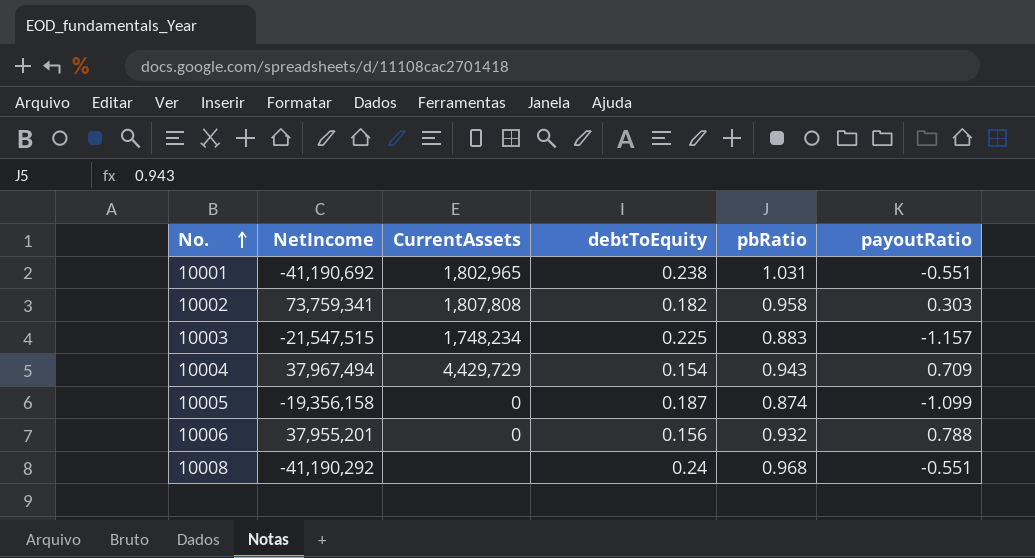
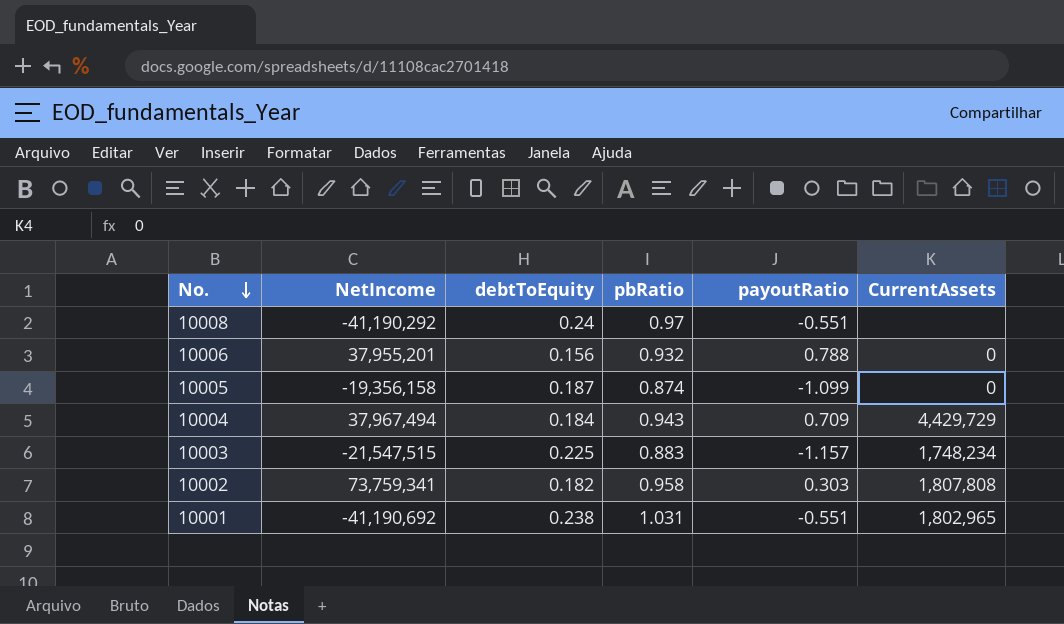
row order: No. ascending -> No. descending
column CurrentAssets | position: 3 -> 6
10008 | pbRatio: 0.968 -> 0.97
10004 | debtToEquity: 0.154 -> 0.184

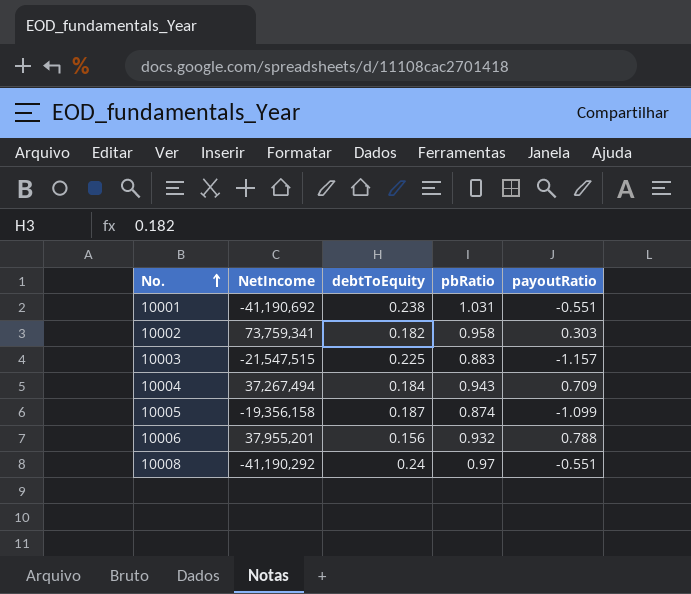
row order: No. descending -> No. ascending
column CurrentAssets | position: 6 -> none
10004 | NetIncome: 37,967,494 -> 37,267,494

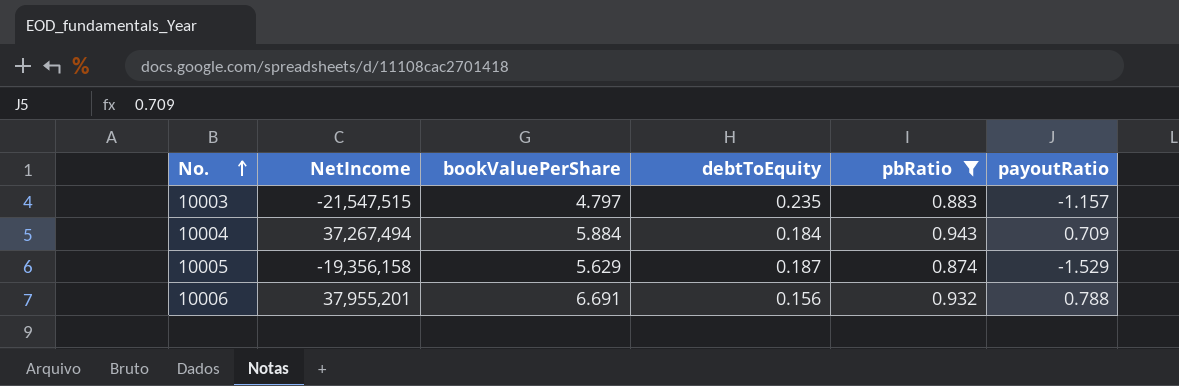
filter: none -> pbRatio <= 0.943
column bookValuePerShare | position: none -> 3
10003 | debtToEquity: 0.225 -> 0.235
10005 | payoutRatio: -1.099 -> -1.529

